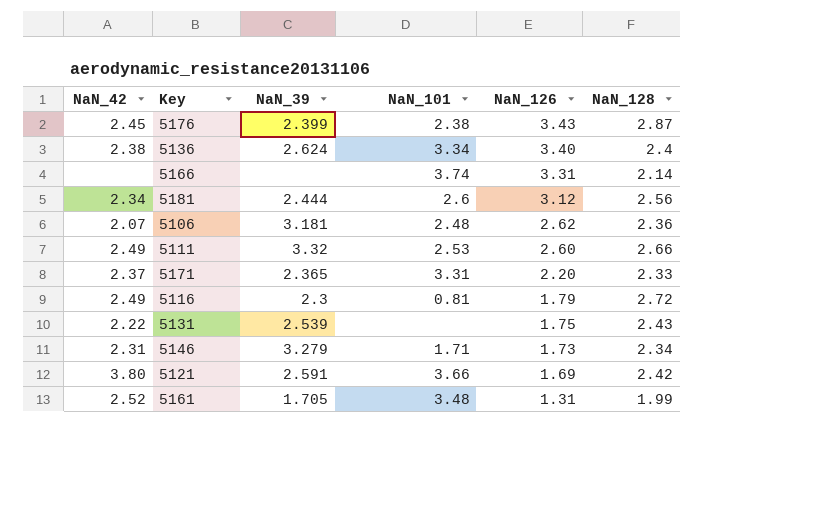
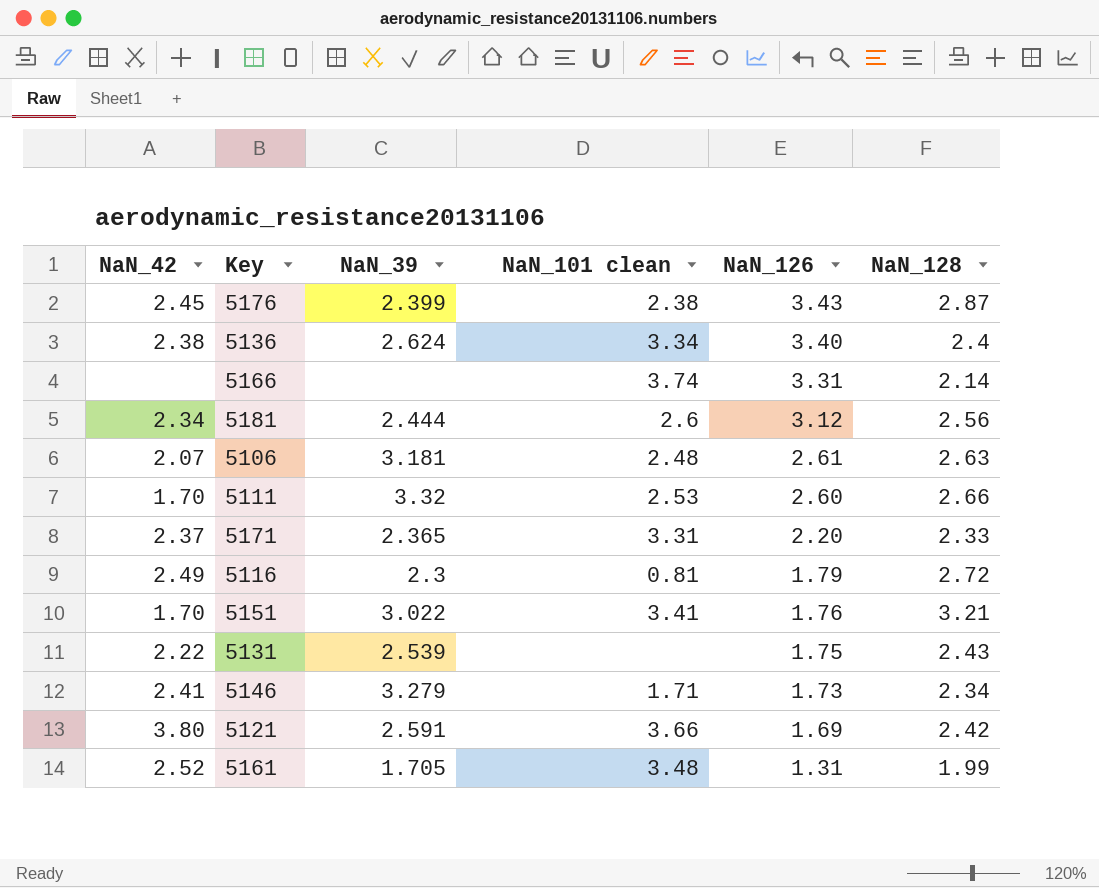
column name: NaN_101 -> NaN_101 clean
5106 | NaN_126: 2.62 -> 2.61
5106 | NaN_128: 2.36 -> 2.63
5111 | NaN_42: 2.49 -> 1.70
row 5151: none -> 1.70 | 3.022 | 3.41 | 1.76 | 3.21
5146 | NaN_42: 2.31 -> 2.41

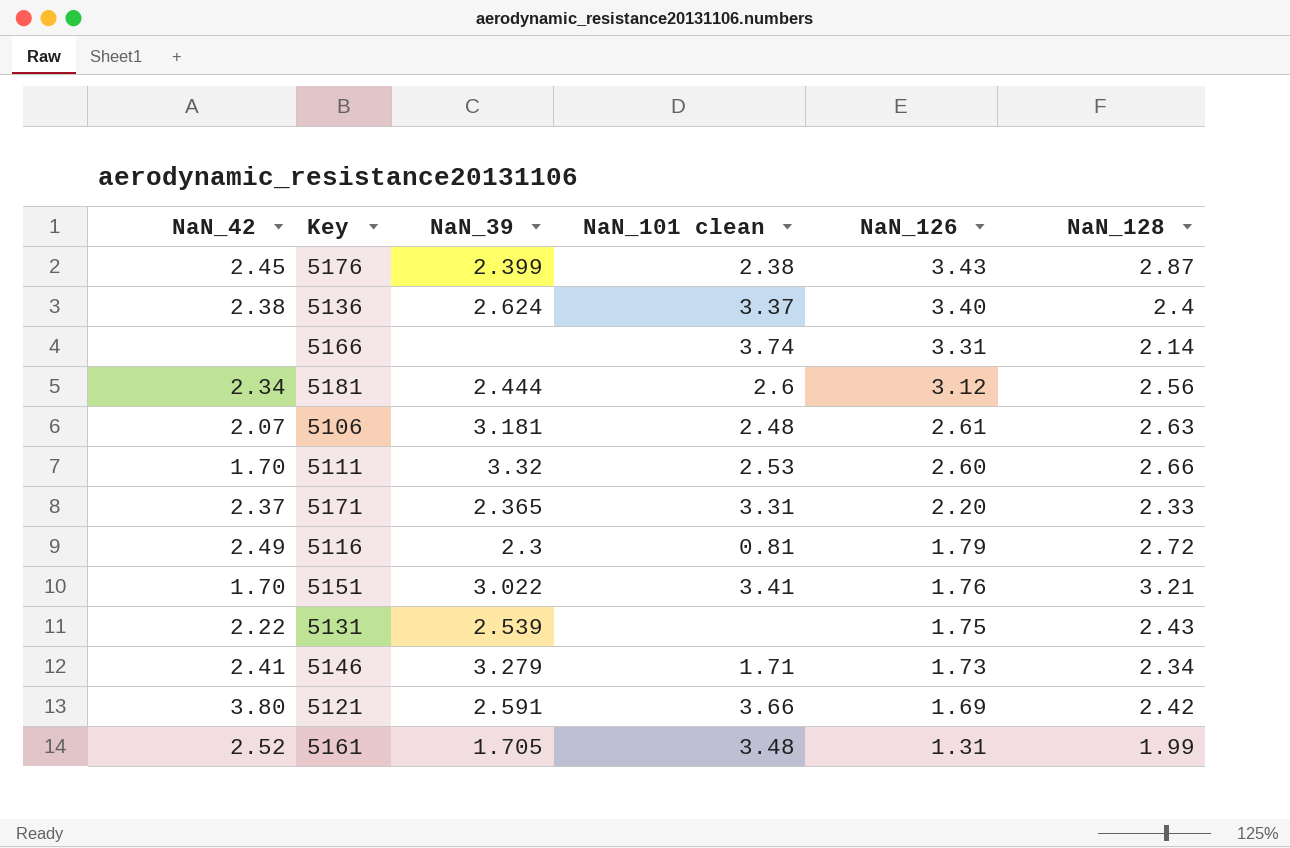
5136 | NaN_101 clean: 3.34 -> 3.37

